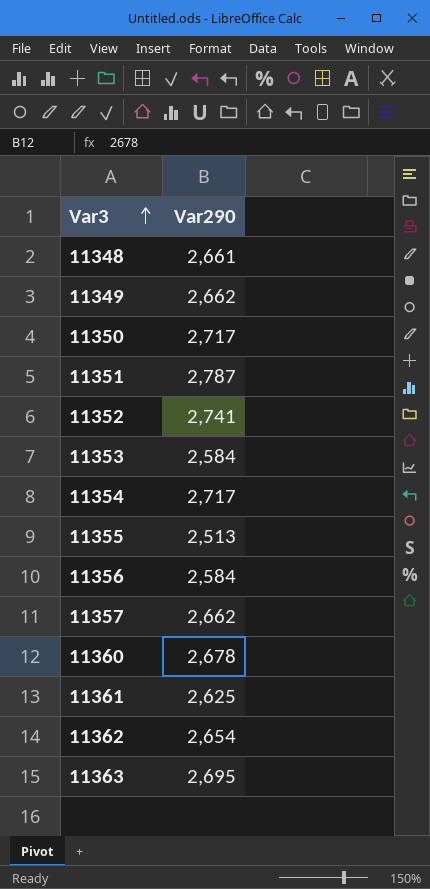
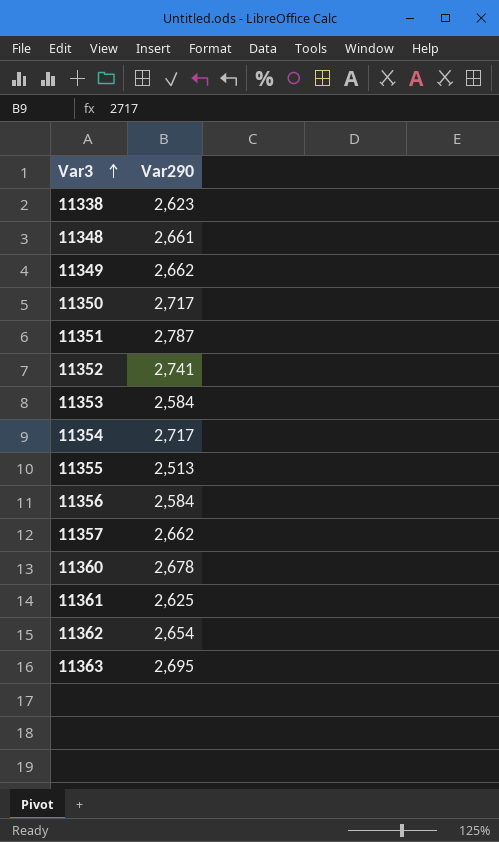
row 11338: none -> 2,623

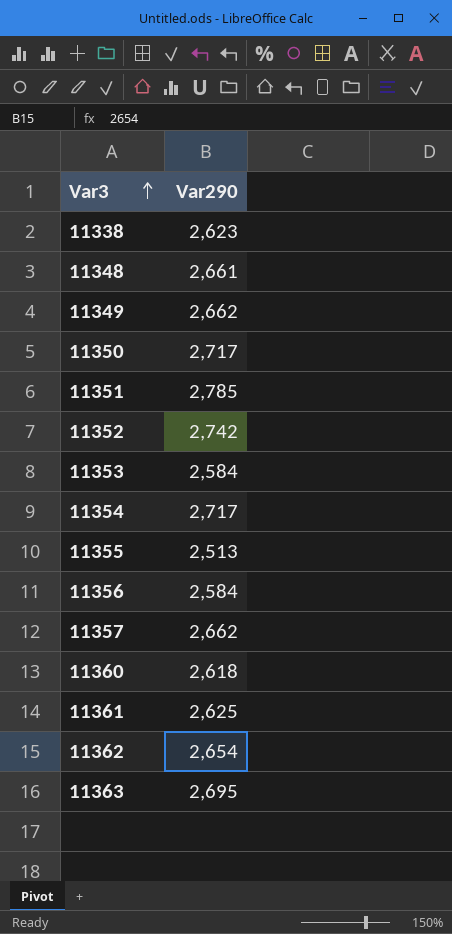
11351 | Var290: 2,787 -> 2,785
11352 | Var290: 2,741 -> 2,742
11360 | Var290: 2,678 -> 2,618

